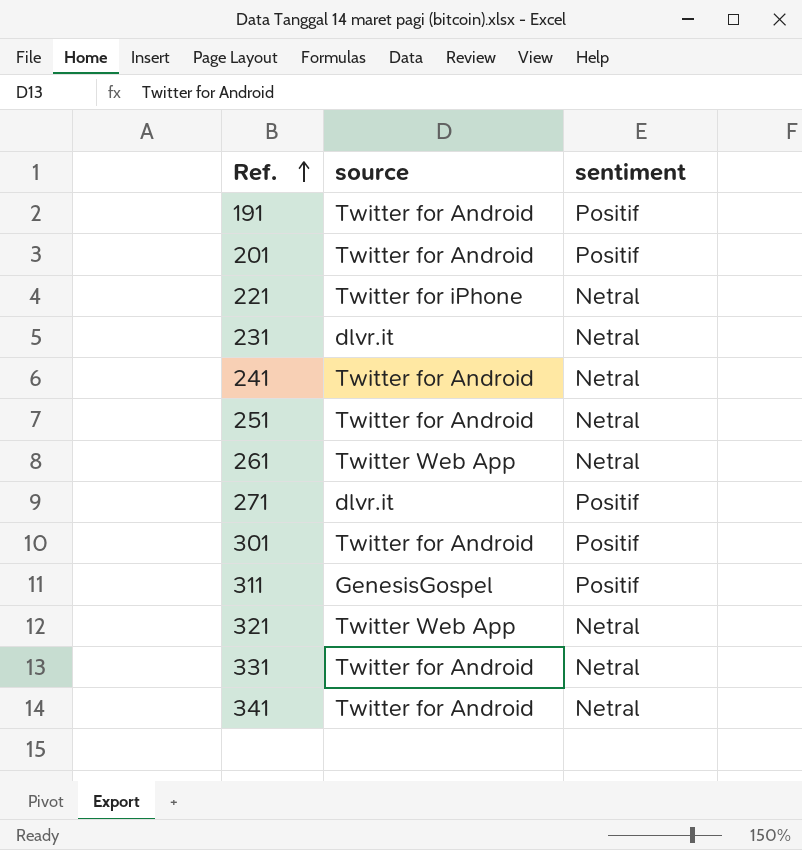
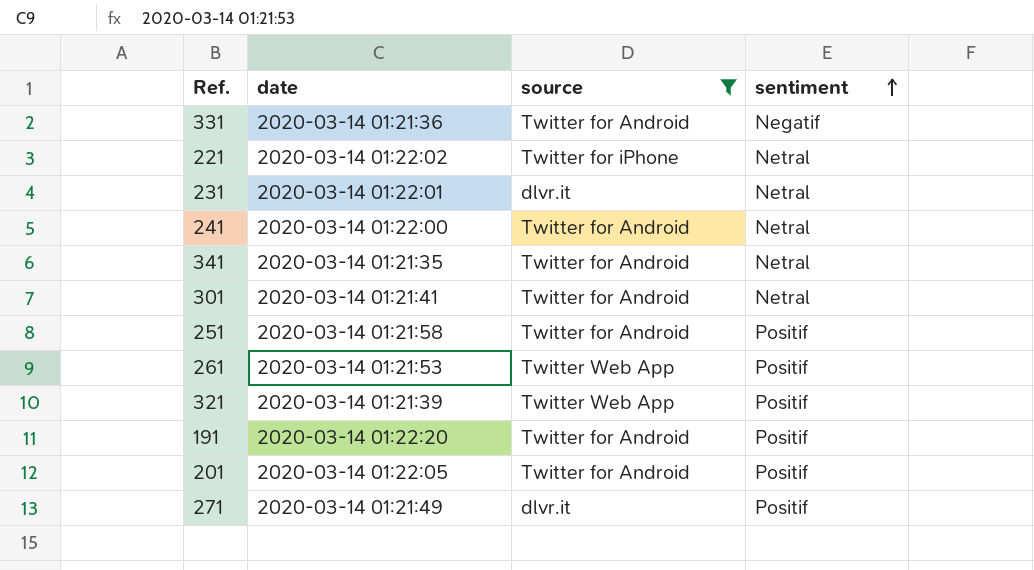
filter: none -> source != GenesisGospel
row order: Ref. ascending -> sentiment ascending
column date | position: none -> 2
331 | sentiment: Netral -> Negatif
301 | sentiment: Positif -> Netral
251 | sentiment: Netral -> Positif
261 | sentiment: Netral -> Positif
321 | sentiment: Netral -> Positif

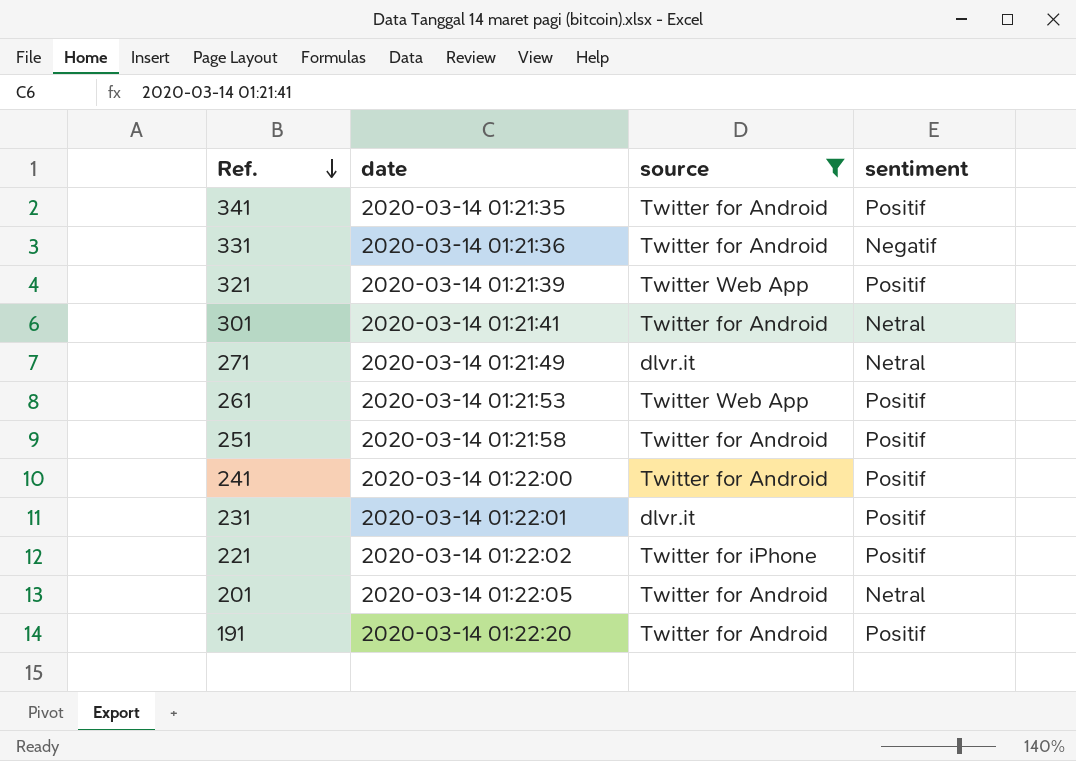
row order: sentiment ascending -> Ref. descending
341 | sentiment: Netral -> Positif
271 | sentiment: Positif -> Netral
241 | sentiment: Netral -> Positif
231 | sentiment: Netral -> Positif
221 | sentiment: Netral -> Positif
201 | sentiment: Positif -> Netral

